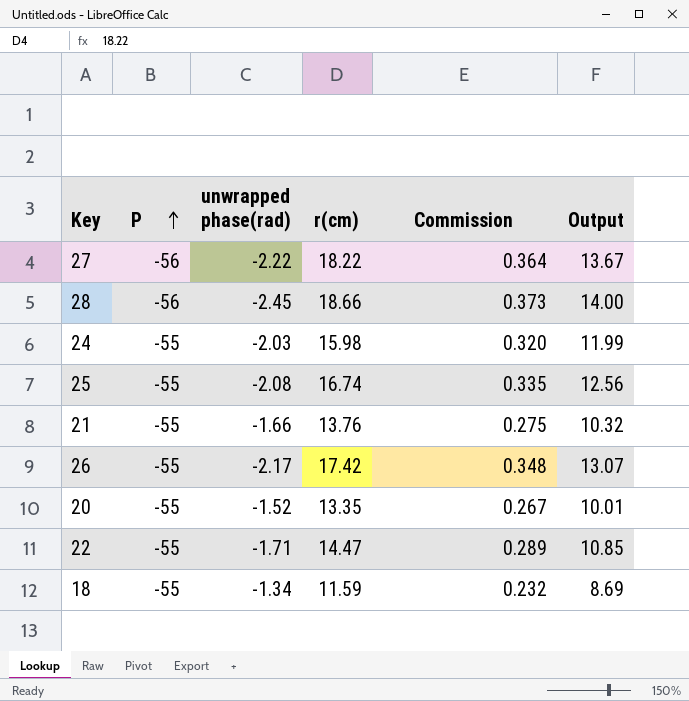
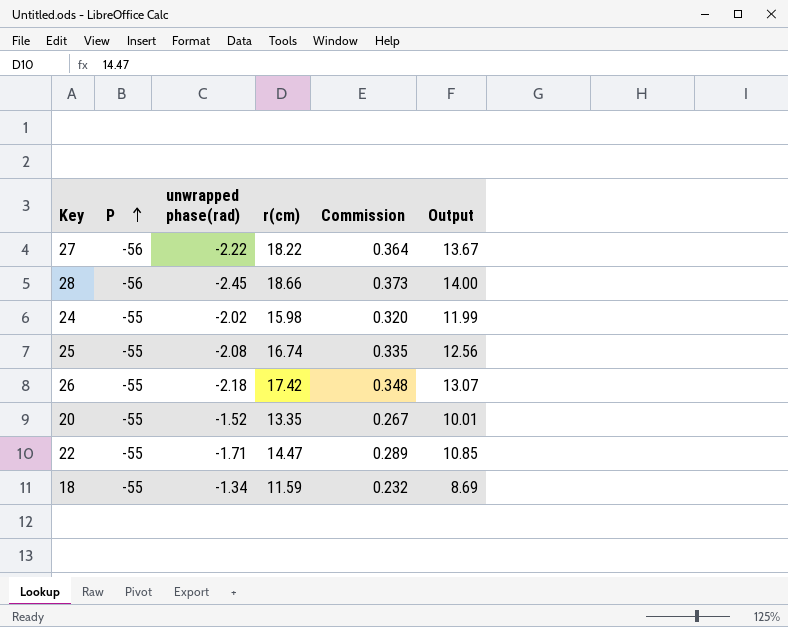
row 21: -55 | -1.66 | 13.76 | 0.275 | 10.32 -> none
24 | unwrapped phase(rad): -2.03 -> -2.02
26 | unwrapped phase(rad): -2.17 -> -2.18

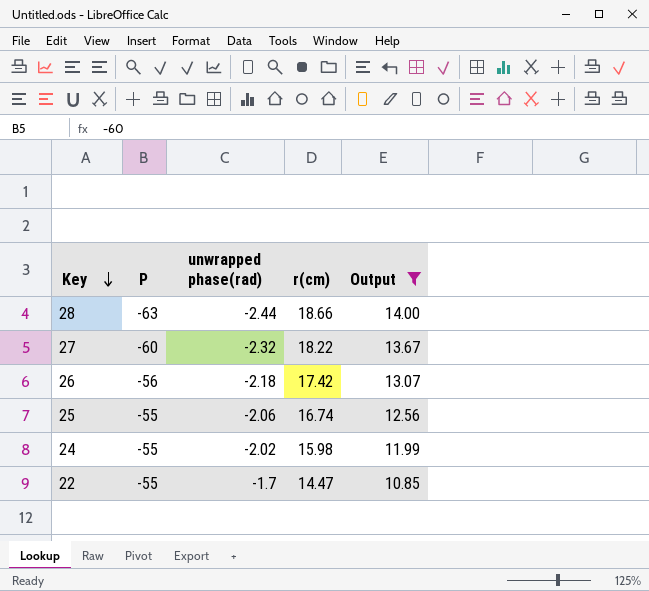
filter: none -> Output >= 10.85
row order: P ascending -> Key descending
column Commission | formula: [r(cm)] * 0.02 -> none
28 | P: -56 -> -63
28 | unwrapped phase(rad): -2.45 -> -2.44
27 | P: -56 -> -60
27 | unwrapped phase(rad): -2.22 -> -2.32
26 | P: -55 -> -56
25 | unwrapped phase(rad): -2.08 -> -2.06
22 | unwrapped phase(rad): -1.71 -> -1.7

